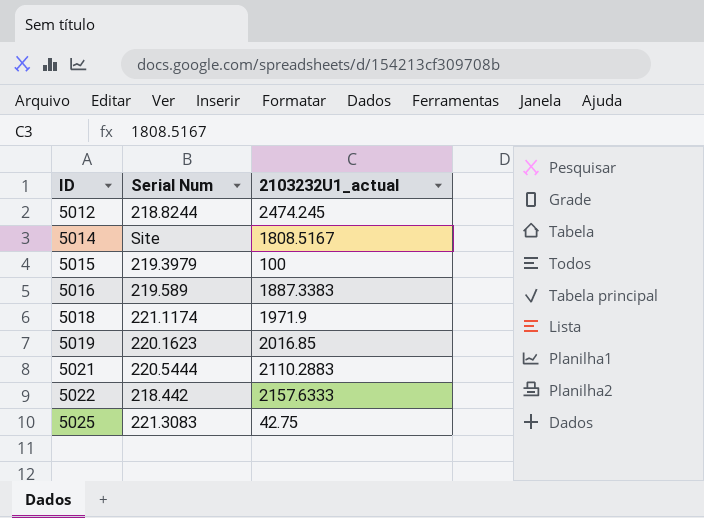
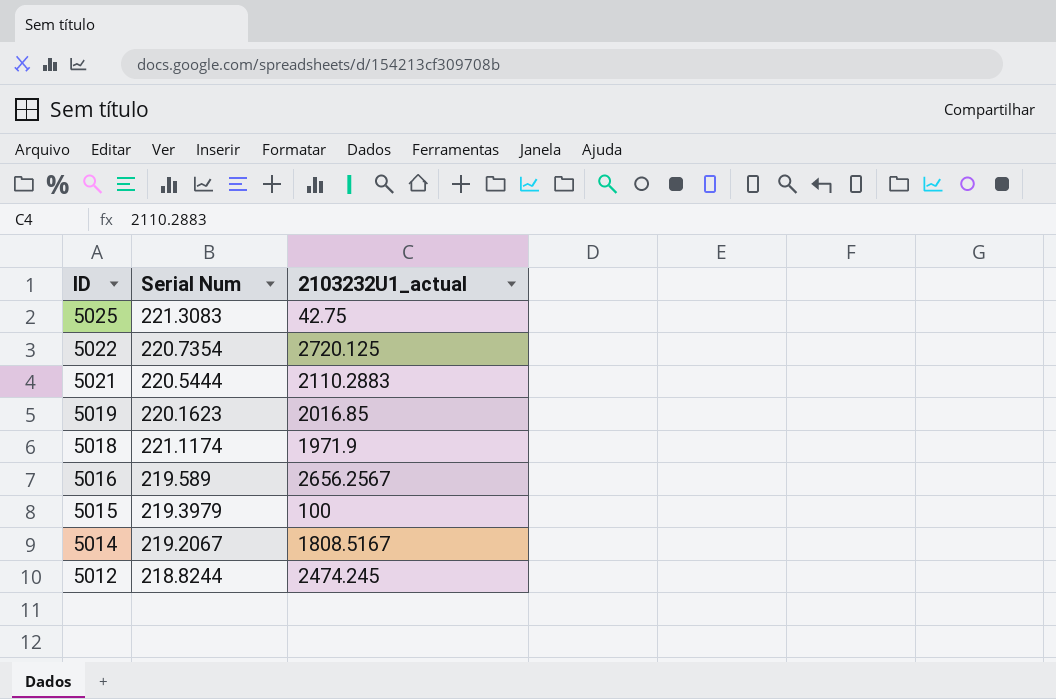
row order: ID ascending -> ID descending
5022 | Serial Num: 218.442 -> 220.7354
5022 | 2103232U1_actual: 2157.6333 -> 2720.125
5016 | 2103232U1_actual: 1887.3383 -> 2656.2567
5014 | Serial Num: Site -> 219.2067

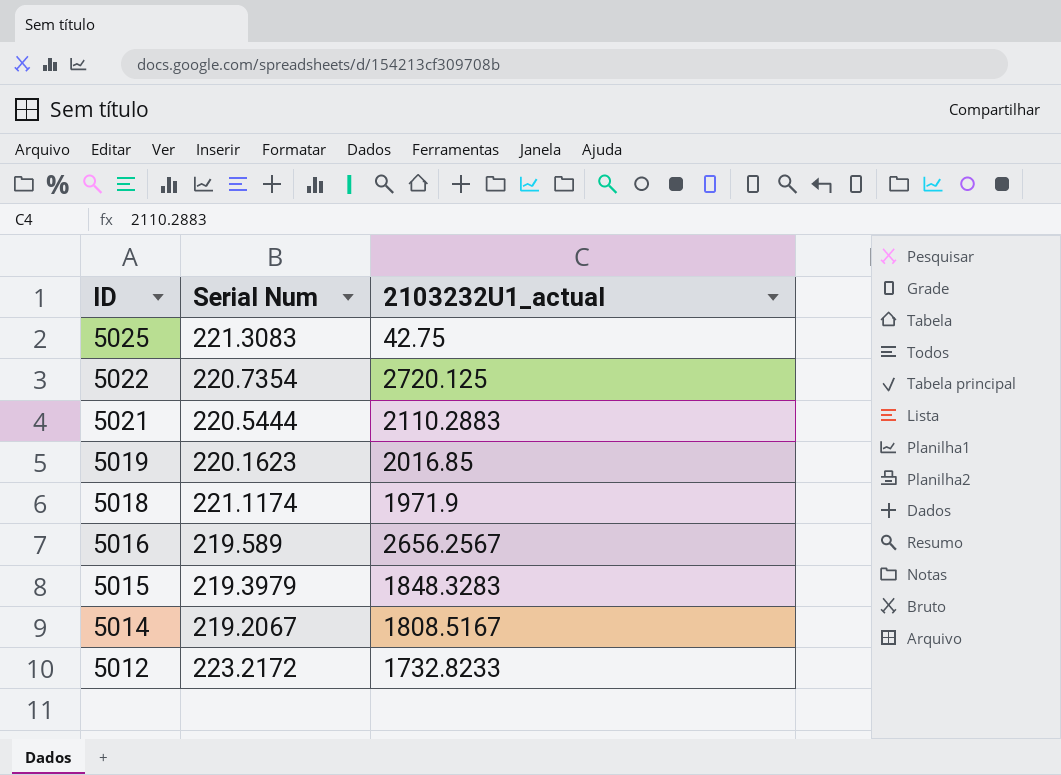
5015 | 2103232U1_actual: 100 -> 1848.3283
5012 | Serial Num: 218.8244 -> 223.2172
5012 | 2103232U1_actual: 2474.245 -> 1732.8233

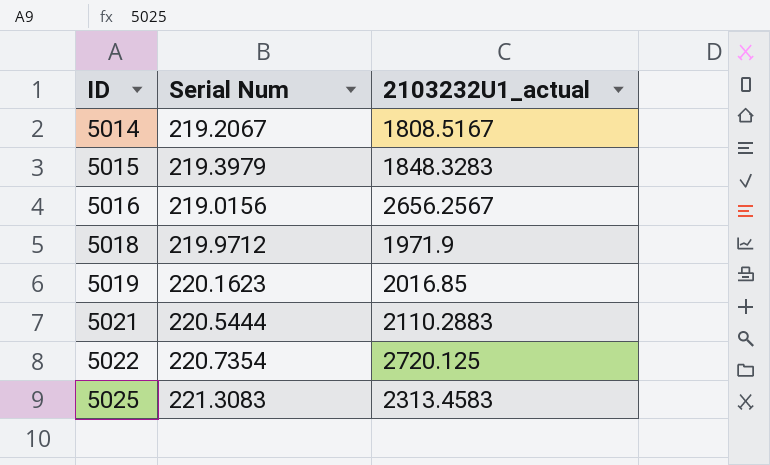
row order: ID descending -> ID ascending
row 5012: 223.2172 | 1732.8233 -> none
5016 | Serial Num: 219.589 -> 219.0156
5018 | Serial Num: 221.1174 -> 219.9712
5025 | 2103232U1_actual: 42.75 -> 2313.4583

